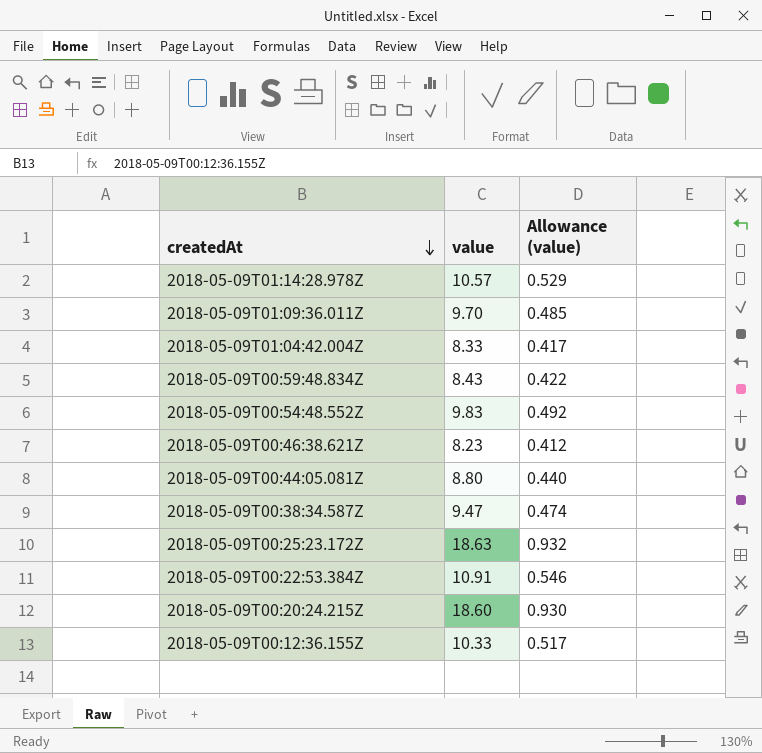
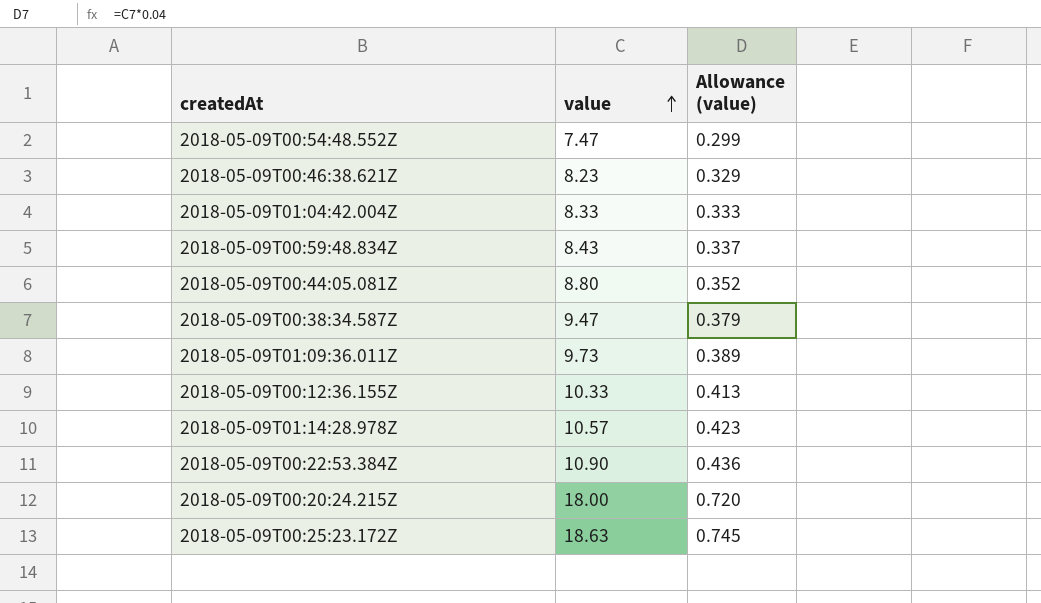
row order: createdAt descending -> value ascending
column Allowance (value) | formula: [value] * 0.05 -> [value] * 0.04
2018-05-09T00:54:48.552Z | value: 9.83 -> 7.47
2018-05-09T01:09:36.011Z | value: 9.70 -> 9.73
2018-05-09T00:22:53.384Z | value: 10.91 -> 10.90
2018-05-09T00:20:24.215Z | value: 18.60 -> 18.00

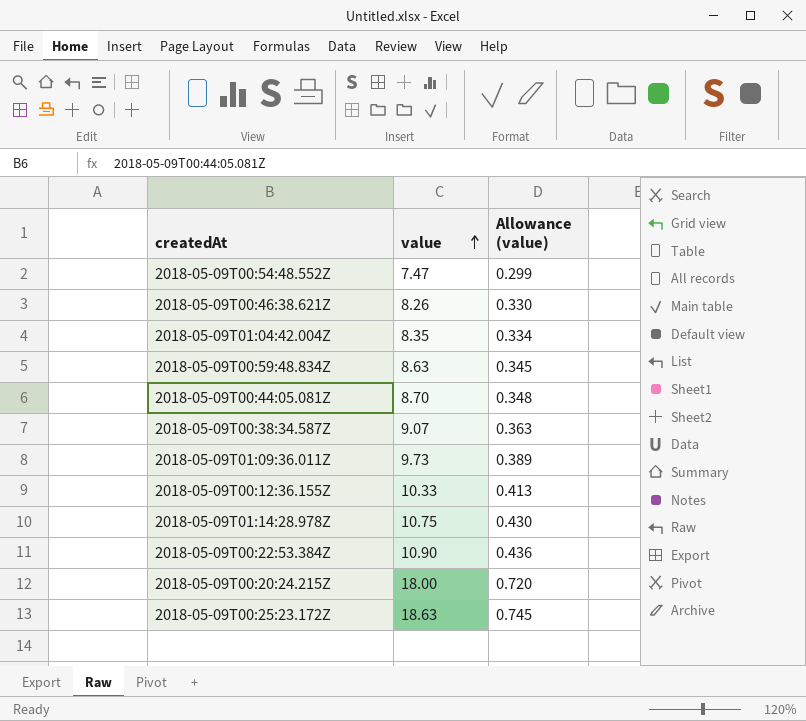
2018-05-09T00:46:38.621Z | value: 8.23 -> 8.26
2018-05-09T00:46:38.621Z | Allowance (value): 0.329 -> 0.330
2018-05-09T01:04:42.004Z | value: 8.33 -> 8.35
2018-05-09T01:04:42.004Z | Allowance (value): 0.333 -> 0.334
2018-05-09T00:59:48.834Z | value: 8.43 -> 8.63
2018-05-09T00:59:48.834Z | Allowance (value): 0.337 -> 0.345
2018-05-09T00:44:05.081Z | value: 8.80 -> 8.70
2018-05-09T00:44:05.081Z | Allowance (value): 0.352 -> 0.348
2018-05-09T00:38:34.587Z | value: 9.47 -> 9.07
2018-05-09T00:38:34.587Z | Allowance (value): 0.379 -> 0.363
2018-05-09T01:14:28.978Z | value: 10.57 -> 10.75
2018-05-09T01:14:28.978Z | Allowance (value): 0.423 -> 0.430

